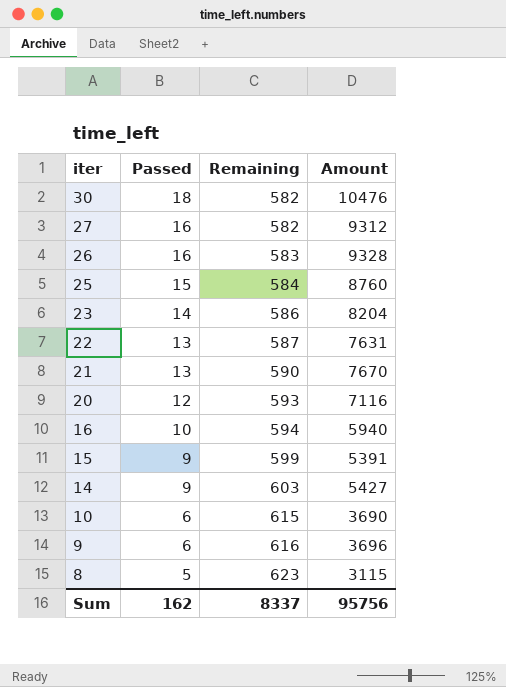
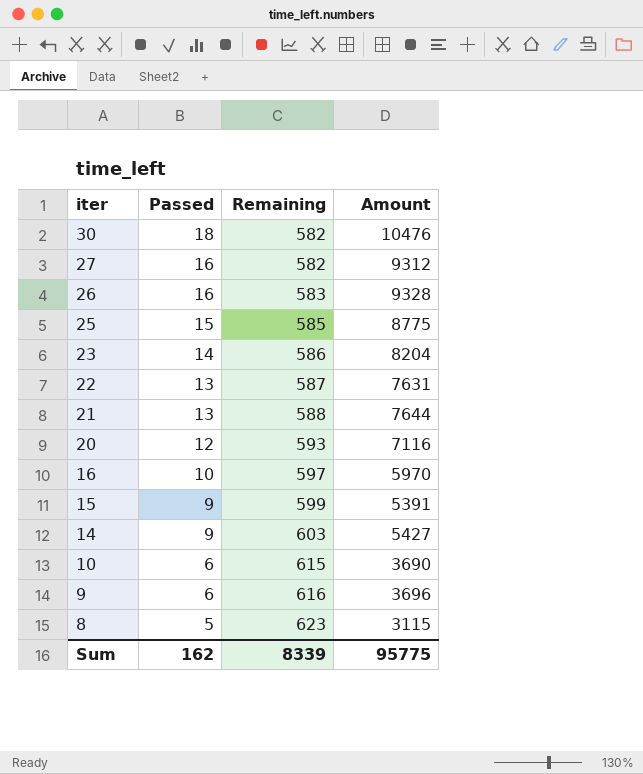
25 | Remaining: 584 -> 585
25 | Amount: 8760 -> 8775
21 | Remaining: 590 -> 588
21 | Amount: 7670 -> 7644
16 | Remaining: 594 -> 597
16 | Amount: 5940 -> 5970
Sum | Remaining: 8337 -> 8339
Sum | Amount: 95756 -> 95775

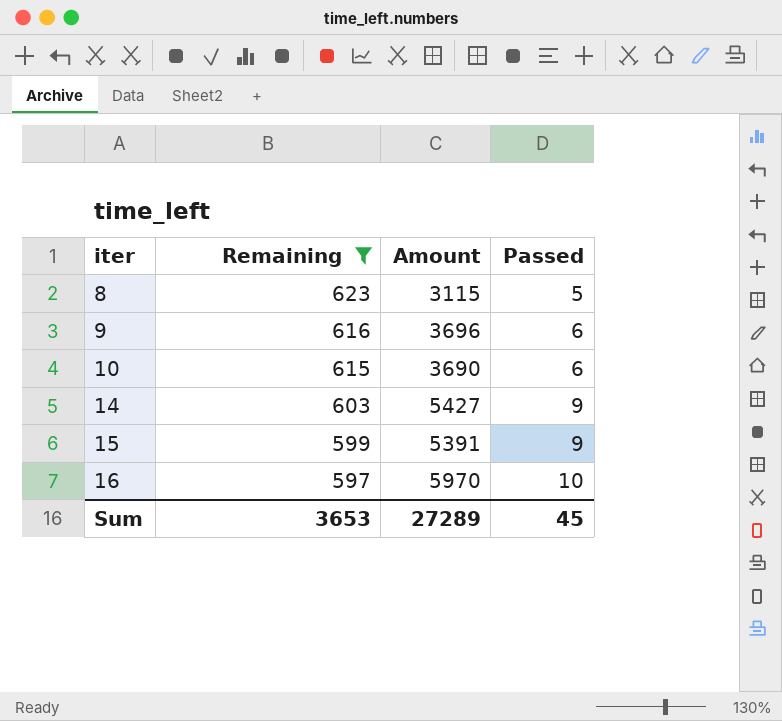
filter: none -> Remaining >= 597
row order: iter descending -> iter ascending
column Passed | position: 2 -> 4
Sum | Remaining: 8339 -> 3653
Sum | Amount: 95775 -> 27289
Sum | Passed: 162 -> 45

